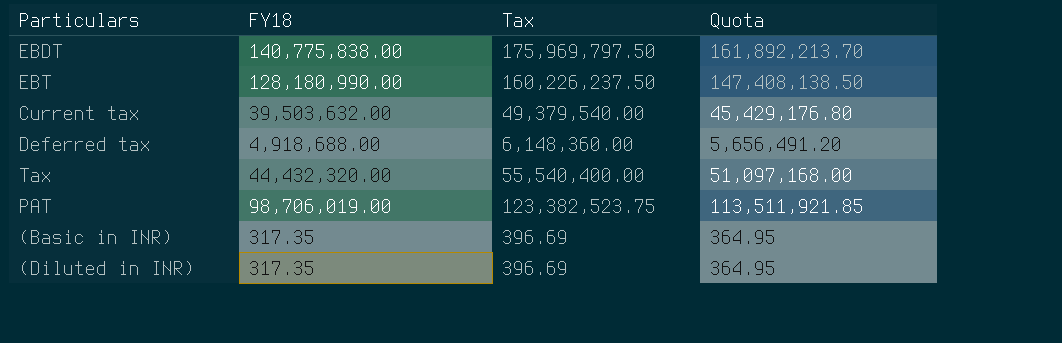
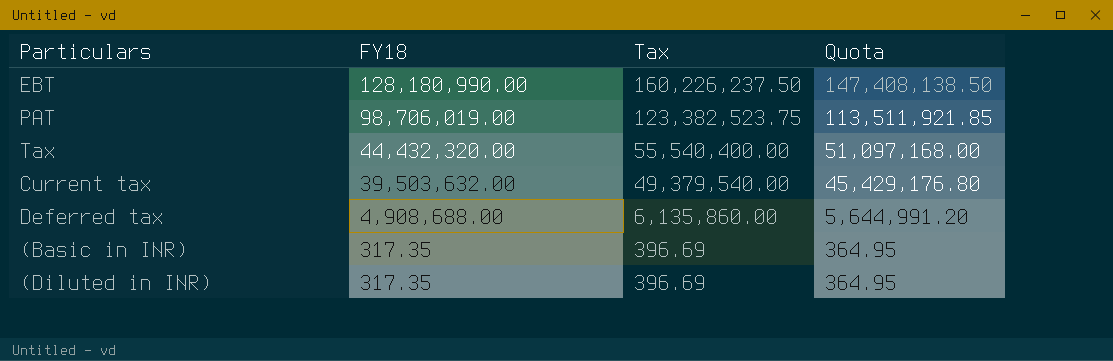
row order: none -> FY18 descending
row EBDT: 140,775,838.00 | 175,969,797.50 | 161,892,213.70 -> none
Deferred tax | FY18: 4,918,688.00 -> 4,908,688.00
Deferred tax | Tax: 6,148,360.00 -> 6,135,860.00
Deferred tax | Quota: 5,656,491.20 -> 5,644,991.20

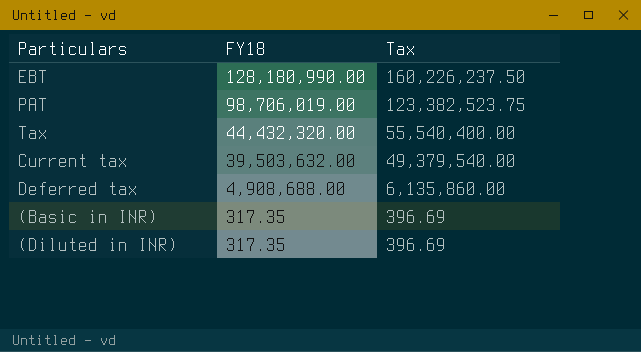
column Quota | formula: [FY18] * 1.15 -> none

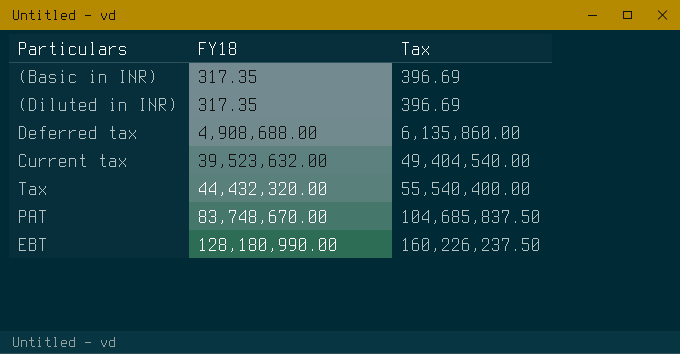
row order: FY18 descending -> FY18 ascending
Current tax | FY18: 39,503,632.00 -> 39,523,632.00
Current tax | Tax: 49,379,540.00 -> 49,404,540.00
PAT | FY18: 98,706,019.00 -> 83,748,670.00
PAT | Tax: 123,382,523.75 -> 104,685,837.50

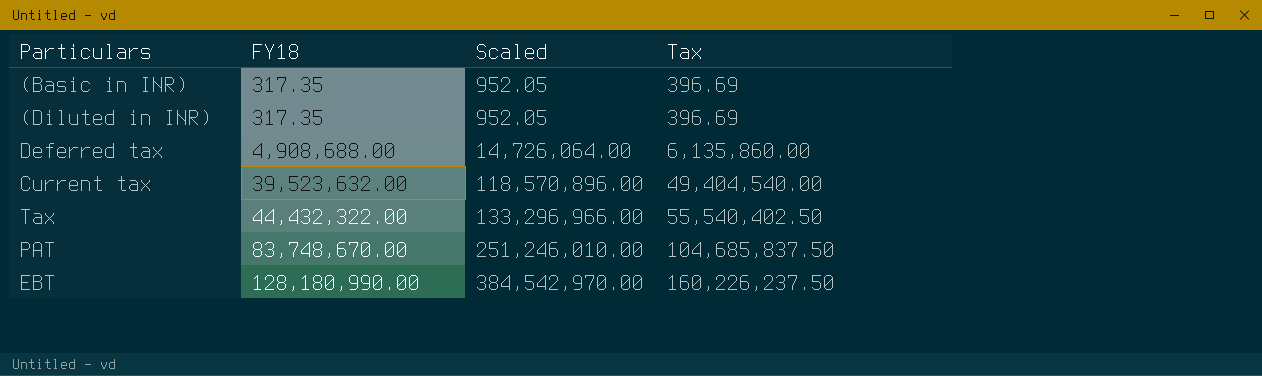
column Scaled | formula: none -> [FY18] * 3
Tax | FY18: 44,432,320.00 -> 44,432,322.00
Tax | Tax: 55,540,400.00 -> 55,540,402.50

